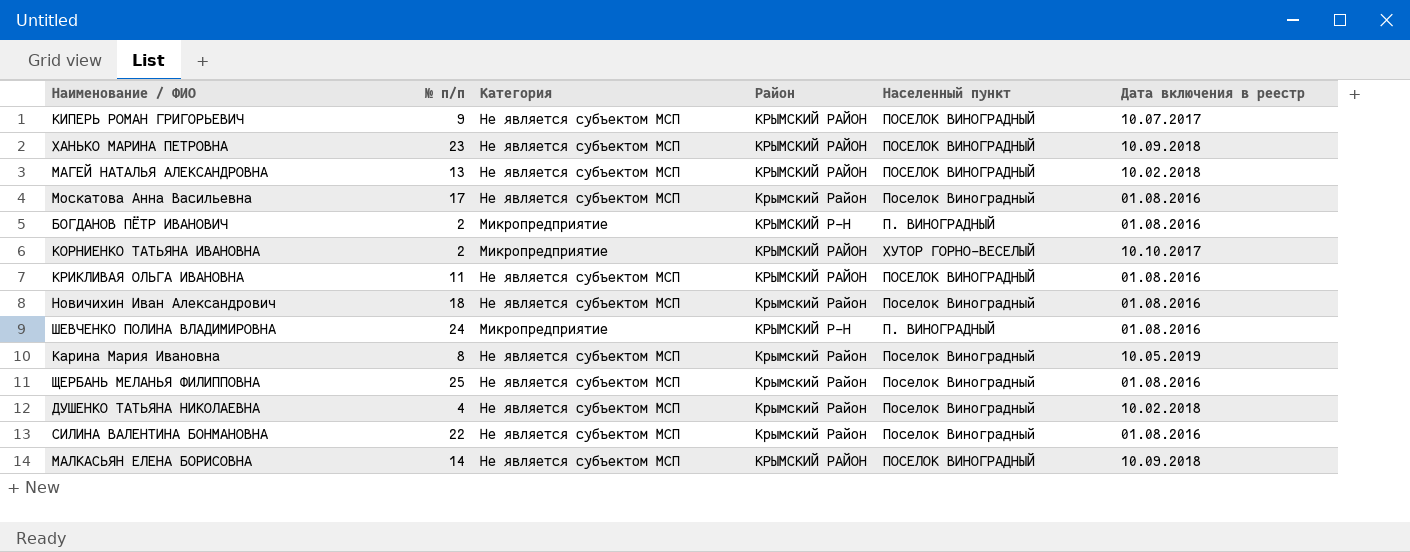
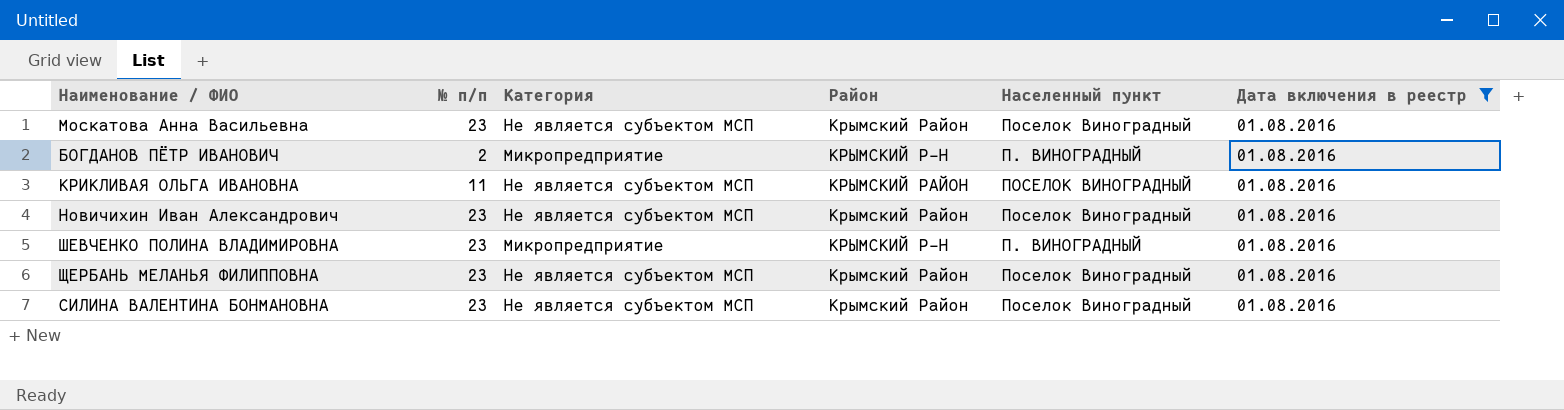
filter: none -> Дата включения в реестр = 01.08.2016
Москатова Анна Васильевна | № п/п: 17 -> 23
Новичихин Иван Александрович | № п/п: 18 -> 23
ШЕВЧЕНКО ПОЛИНА ВЛАДИМИРОВНА | № п/п: 24 -> 23
ЩЕРБАНЬ МЕЛАНЬЯ ФИЛИППОВНА | № п/п: 25 -> 23
СИЛИНА ВАЛЕНТИНА БОНМАНОВНА | № п/п: 22 -> 23

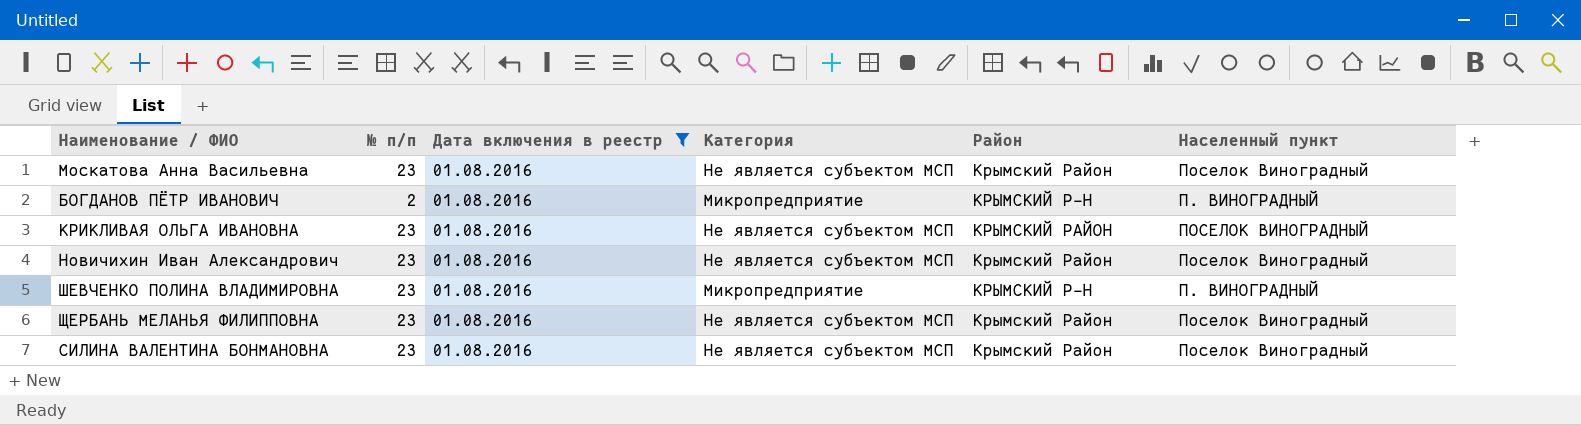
column Дата включения в реестр | position: 6 -> 3
КРИКЛИВАЯ ОЛЬГА ИВАНОВНА | № п/п: 11 -> 23

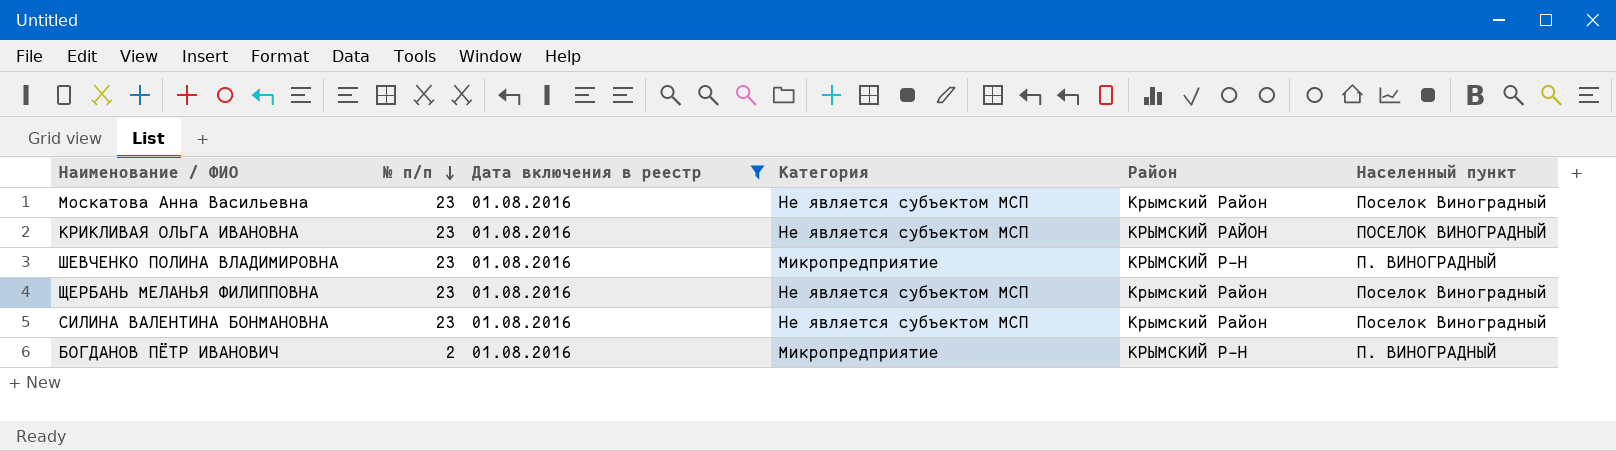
row order: none -> № п/п descending
row Новичихин Иван Александрович: 23 | 01.08.2016 | Не является субъектом МСП | Крымский Район | Поселок Виноградный -> none

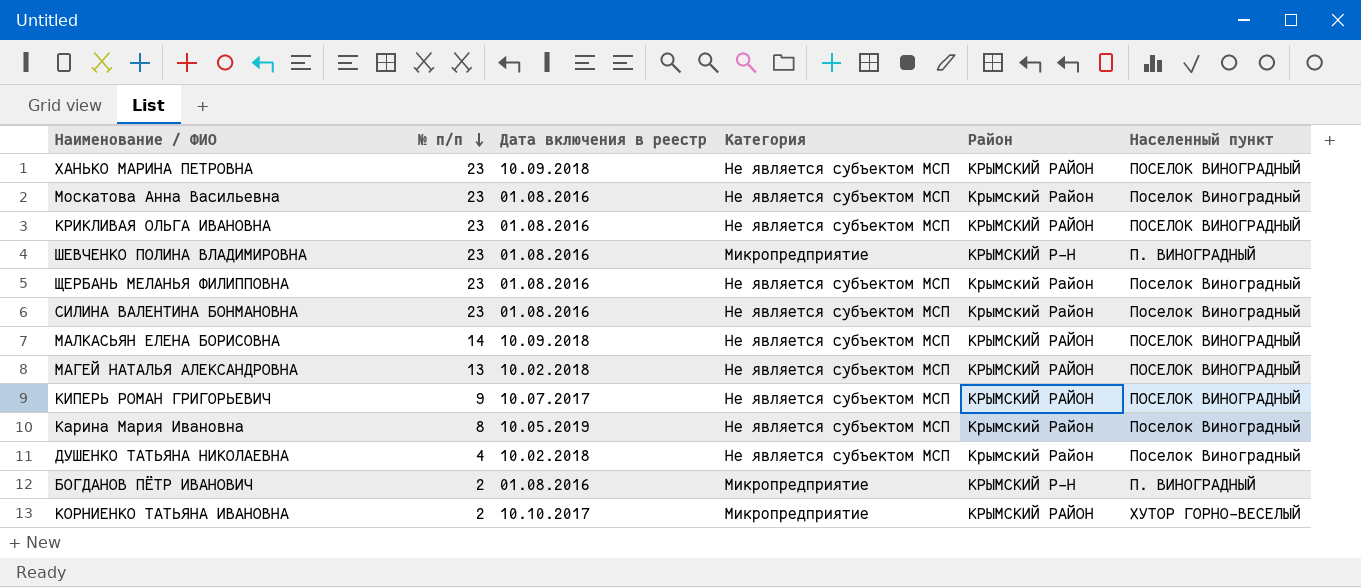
filter: Дата включения в реестр = 01.08.2016 -> none

